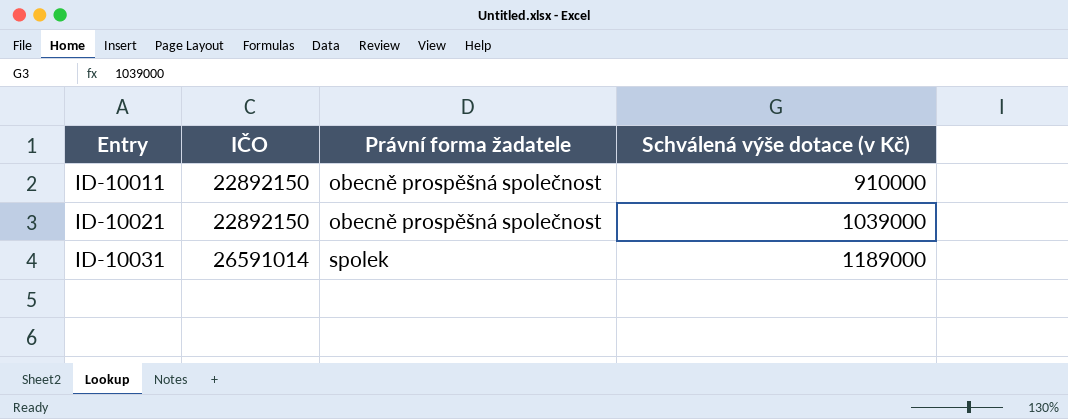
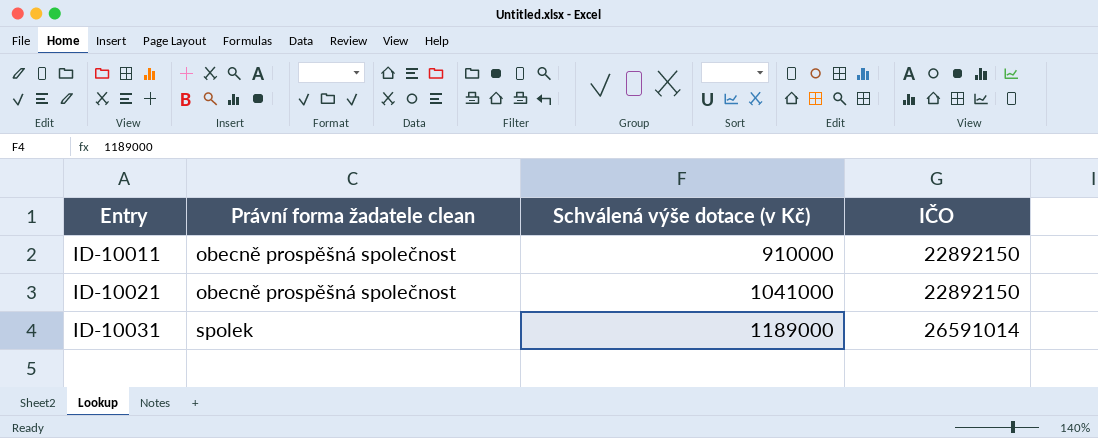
column name: Právní forma žadatele -> Právní forma žadatele clean
column IČO | position: 2 -> 4
ID-10021 | Schválená výše dotace (v Kč): 1039000 -> 1041000

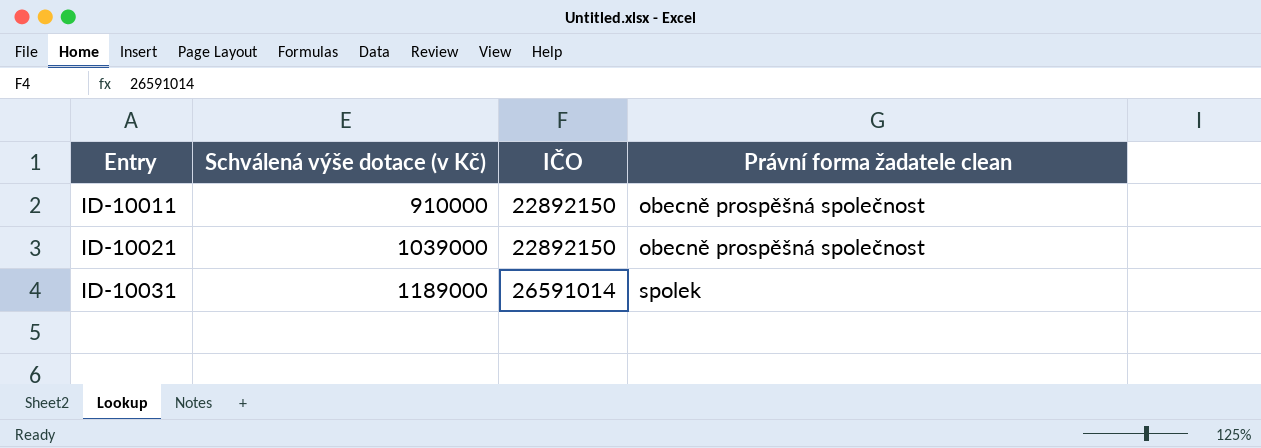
column Právní forma žadatele clean | position: 2 -> 4
ID-10021 | Schválená výše dotace (v Kč): 1041000 -> 1039000

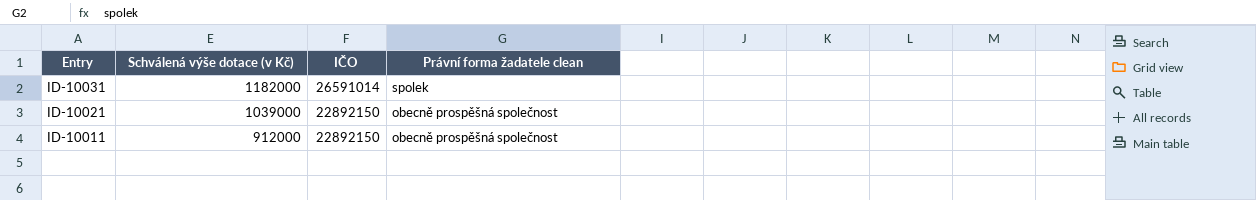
row order: Entry ascending -> Entry descending
ID-10031 | Schválená výše dotace (v Kč): 1189000 -> 1182000
ID-10011 | Schválená výše dotace (v Kč): 910000 -> 912000

